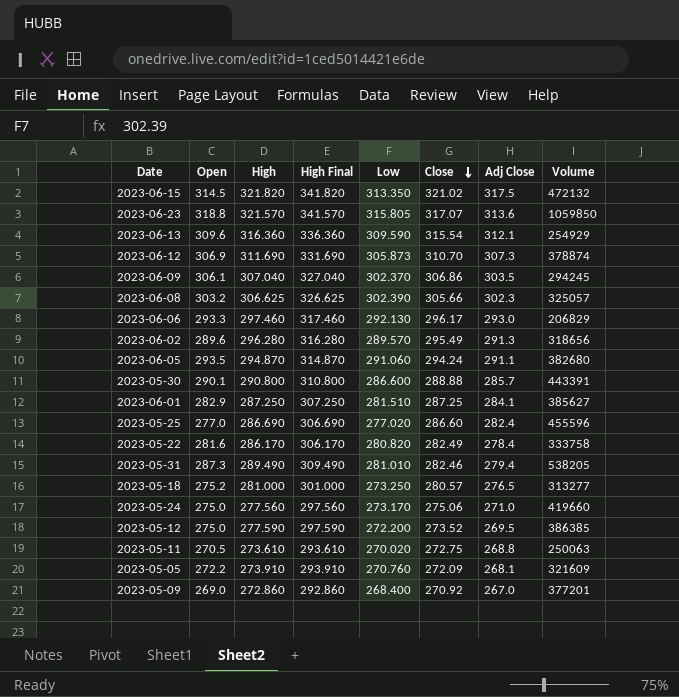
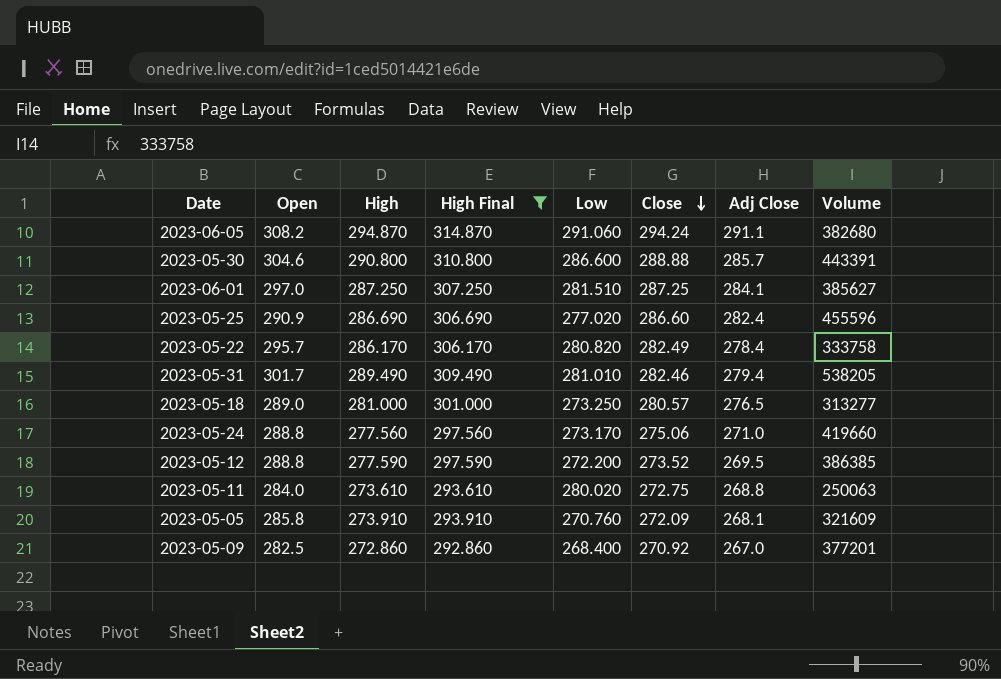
filter: none -> High Final <= 314.870
2023-06-05 | Open: 293.5 -> 308.2
2023-05-30 | Open: 290.1 -> 304.6
2023-06-01 | Open: 282.9 -> 297.0
2023-05-25 | Open: 277.0 -> 290.9
2023-05-22 | Open: 281.6 -> 295.7
2023-05-31 | Open: 287.3 -> 301.7
2023-05-18 | Open: 275.2 -> 289.0
2023-05-24 | Open: 275.0 -> 288.8
2023-05-12 | Open: 275.0 -> 288.8
2023-05-11 | Open: 270.5 -> 284.0
2023-05-11 | Low: 270.020 -> 280.020
2023-05-05 | Open: 272.2 -> 285.8
2023-05-09 | Open: 269.0 -> 282.5

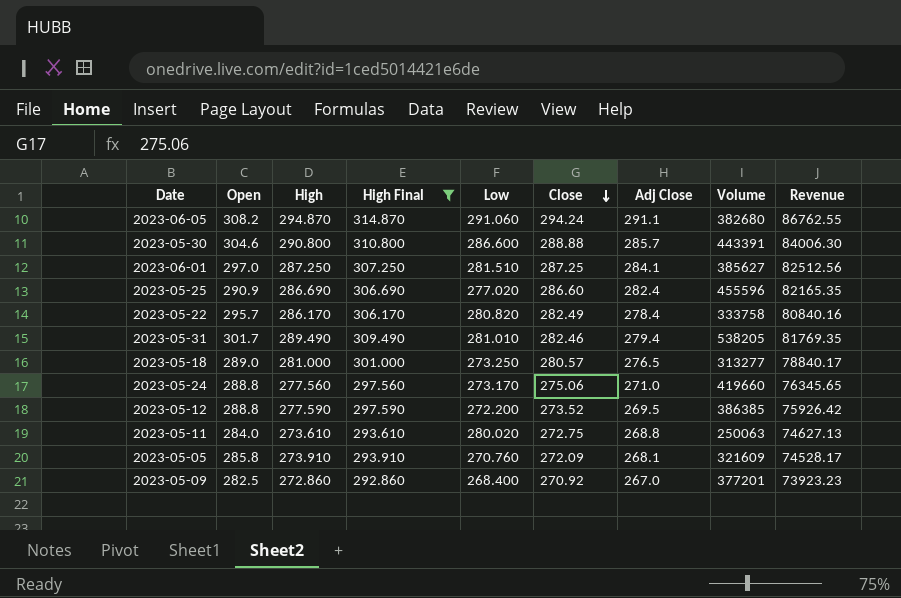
column Revenue | formula: none -> [High] * [Close]

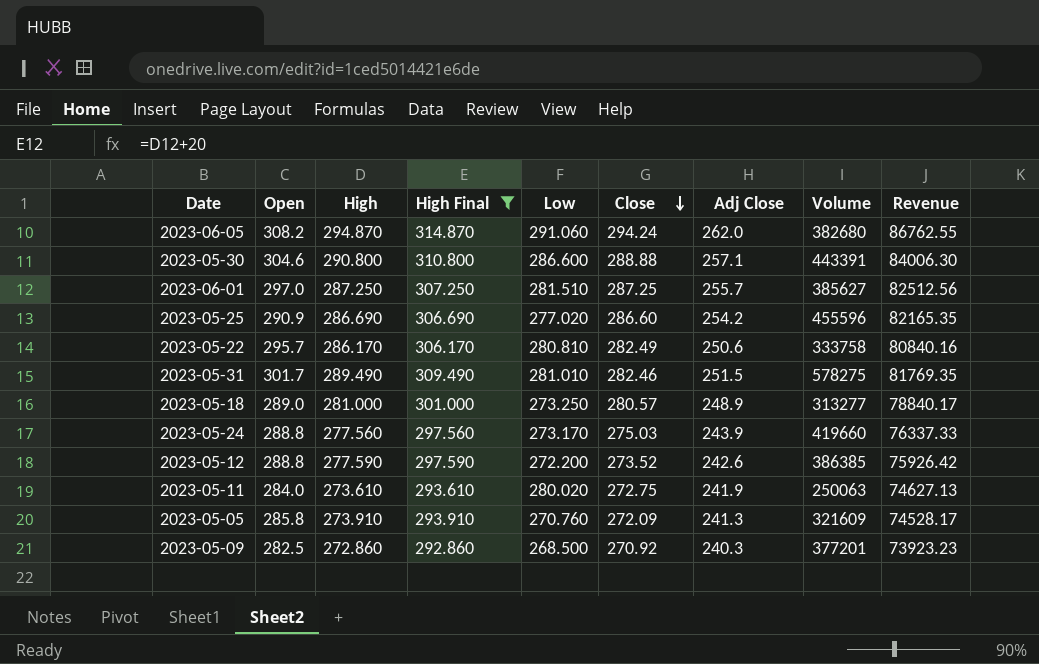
2023-06-05 | Adj Close: 291.1 -> 262.0
2023-05-30 | Adj Close: 285.7 -> 257.1
2023-06-01 | Adj Close: 284.1 -> 255.7
2023-05-25 | Adj Close: 282.4 -> 254.2
2023-05-22 | Low: 280.820 -> 280.810
2023-05-22 | Adj Close: 278.4 -> 250.6
2023-05-31 | Adj Close: 279.4 -> 251.5
2023-05-31 | Volume: 538205 -> 578275
2023-05-18 | Adj Close: 276.5 -> 248.9
2023-05-24 | Close: 275.06 -> 275.03
2023-05-24 | Adj Close: 271.0 -> 243.9
2023-05-24 | Revenue: 76345.65 -> 76337.33
2023-05-12 | Adj Close: 269.5 -> 242.6
2023-05-11 | Adj Close: 268.8 -> 241.9
2023-05-05 | Adj Close: 268.1 -> 241.3
2023-05-09 | Low: 268.400 -> 268.500
2023-05-09 | Adj Close: 267.0 -> 240.3

